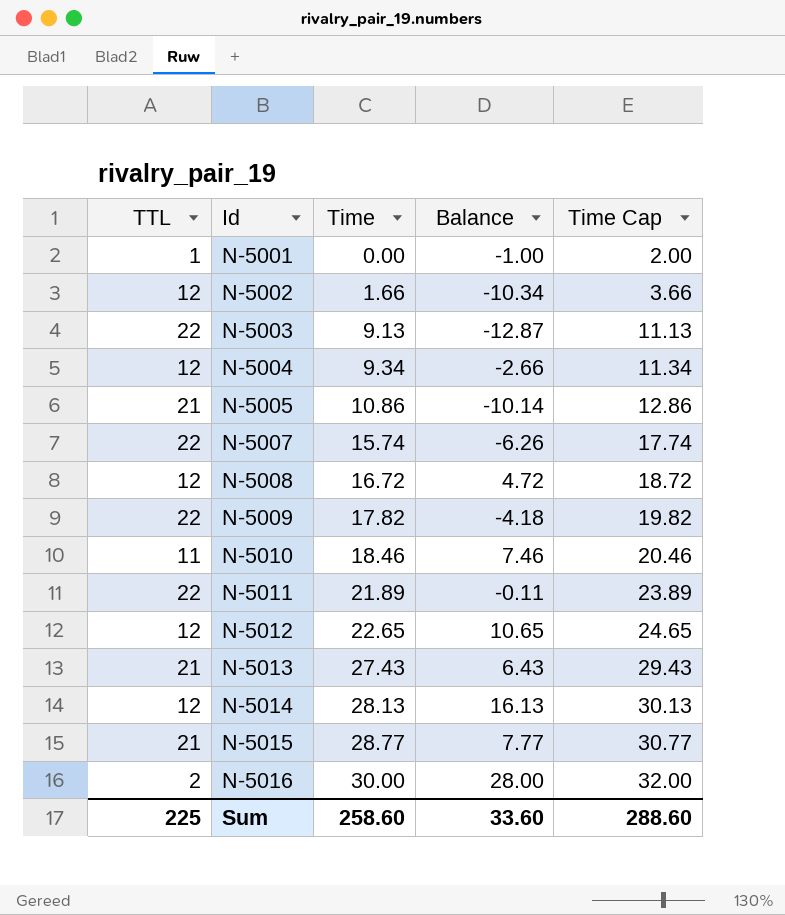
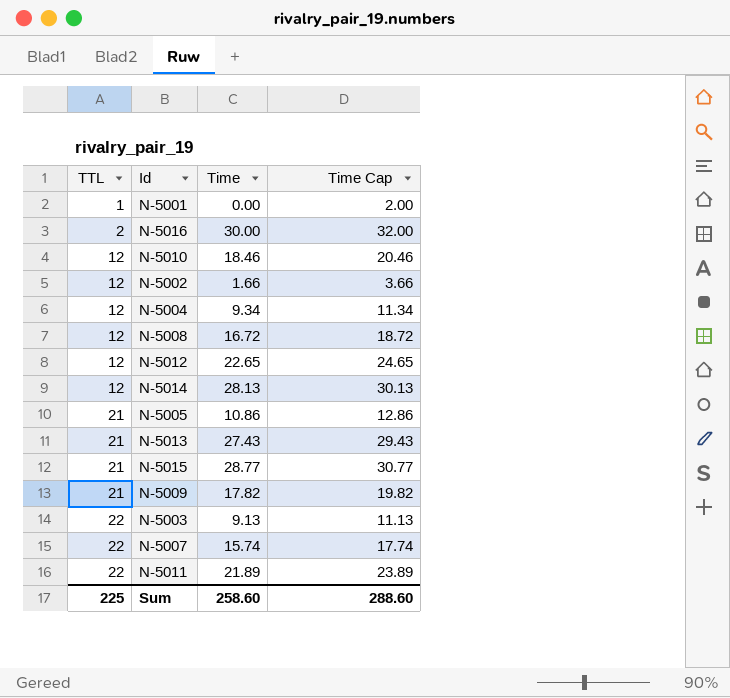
row order: Id ascending -> TTL ascending
column Balance | formula: [Time] - [TTL] -> none
N-5010 | TTL: 11 -> 12
N-5009 | TTL: 22 -> 21

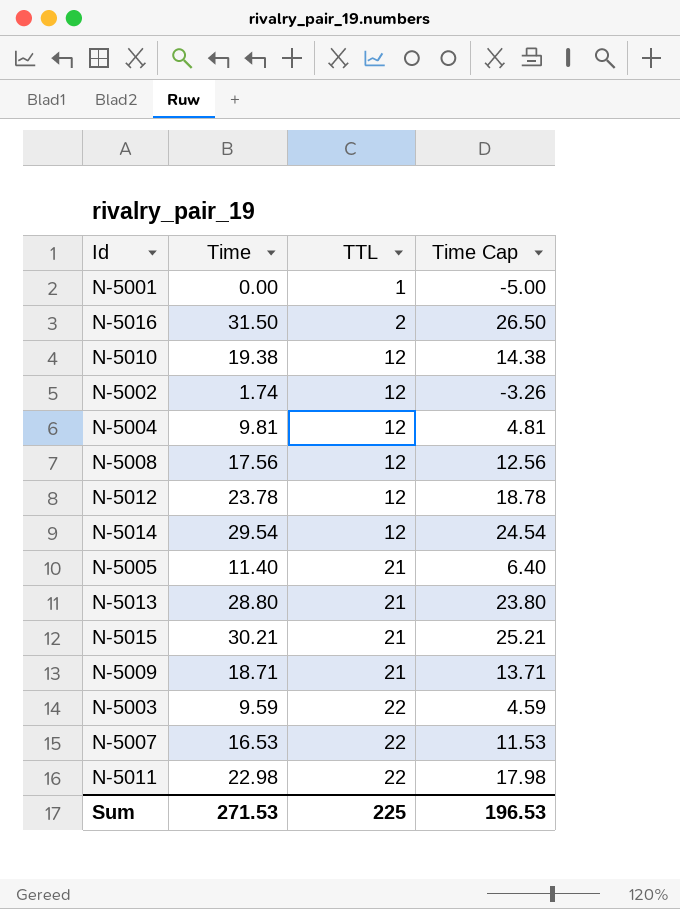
column TTL | position: 1 -> 3
column Time Cap | formula: [Time] + 2 -> [Time] - 5
N-5016 | Time: 30.00 -> 31.50
N-5010 | Time: 18.46 -> 19.38
N-5002 | Time: 1.66 -> 1.74
N-5004 | Time: 9.34 -> 9.81
N-5008 | Time: 16.72 -> 17.56
N-5012 | Time: 22.65 -> 23.78
N-5014 | Time: 28.13 -> 29.54
N-5005 | Time: 10.86 -> 11.40
N-5013 | Time: 27.43 -> 28.80
N-5015 | Time: 28.77 -> 30.21
N-5009 | Time: 17.82 -> 18.71
N-5003 | Time: 9.13 -> 9.59
N-5007 | Time: 15.74 -> 16.53
N-5011 | Time: 21.89 -> 22.98
Sum | Time: 258.60 -> 271.53
Sum | Time Cap: 288.60 -> 196.53

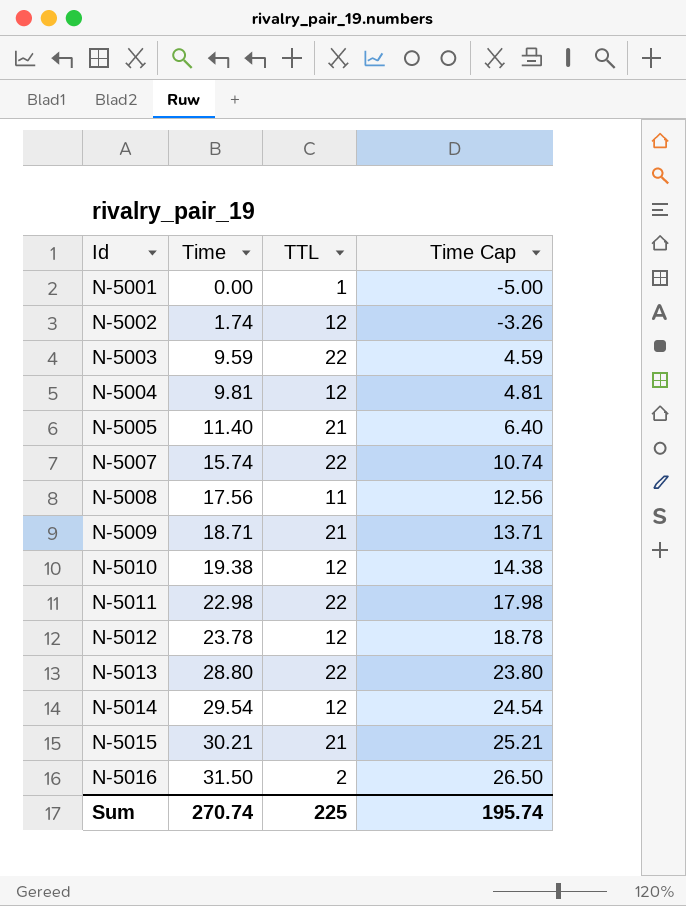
row order: TTL ascending -> Id ascending
N-5007 | Time: 16.53 -> 15.74
N-5007 | Time Cap: 11.53 -> 10.74
N-5008 | TTL: 12 -> 11
N-5013 | TTL: 21 -> 22
Sum | Time: 271.53 -> 270.74
Sum | Time Cap: 196.53 -> 195.74

